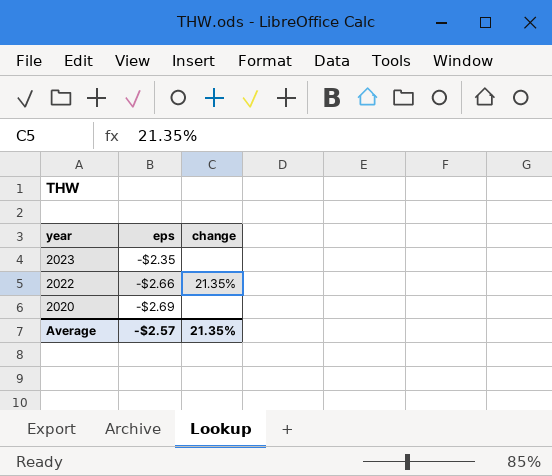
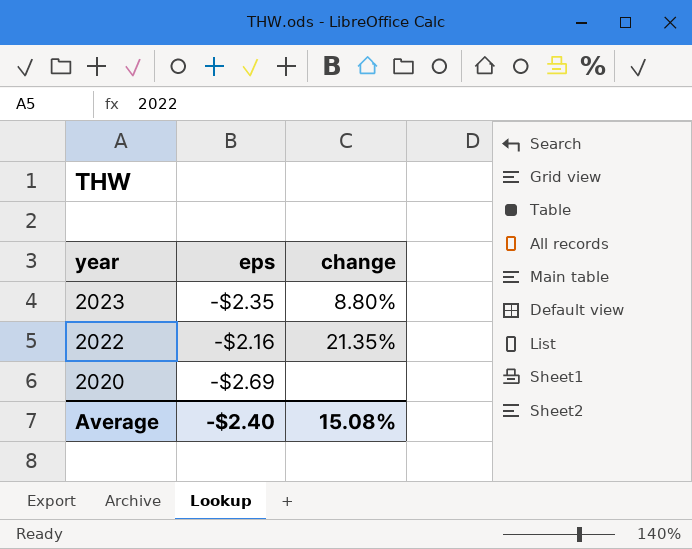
2023 | change: none -> 8.80%
2022 | eps: -$2.66 -> -$2.16
Average | eps: -$2.57 -> -$2.40
Average | change: 21.35% -> 15.08%

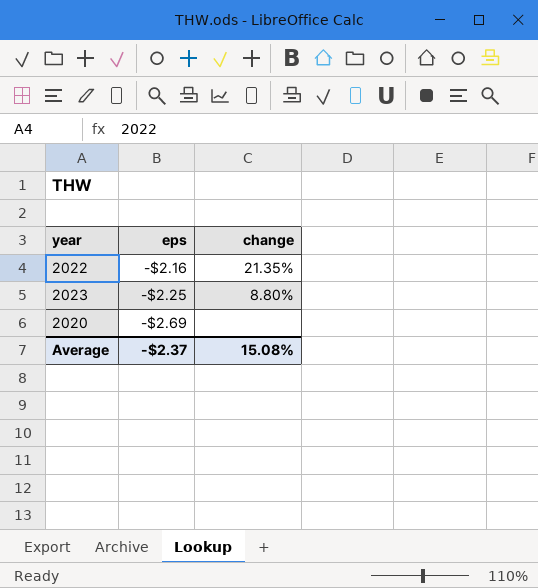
row order: year descending -> eps descending
2023 | eps: -$2.35 -> -$2.25
Average | eps: -$2.40 -> -$2.37

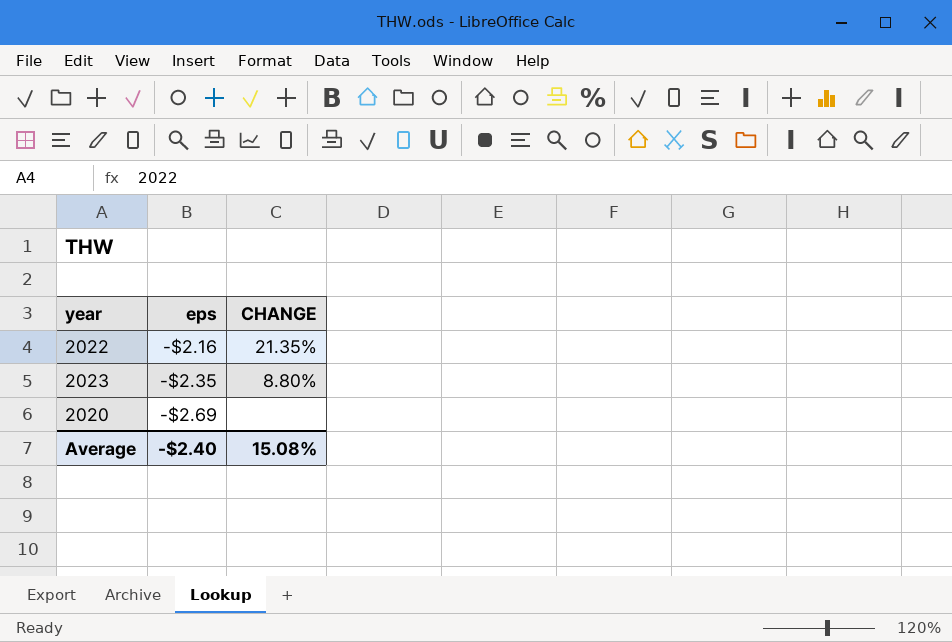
column name: change -> CHANGE
2023 | eps: -$2.25 -> -$2.35
Average | eps: -$2.37 -> -$2.40

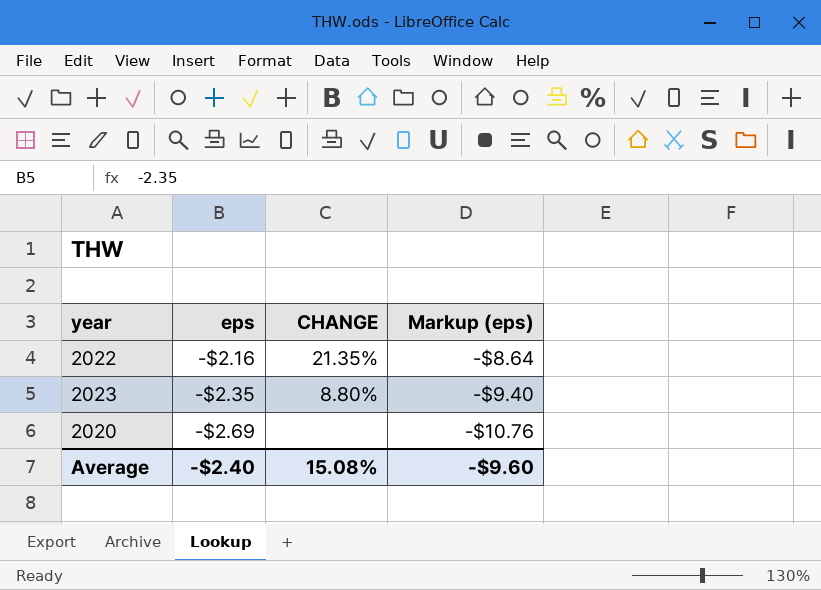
column Markup (eps) | formula: none -> [eps] * 4

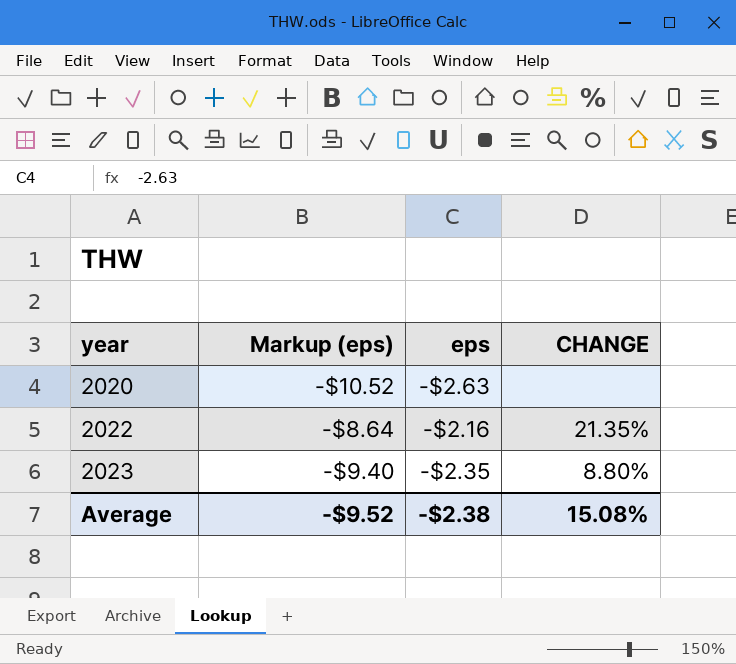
row order: eps descending -> year ascending
column Markup (eps) | position: 4 -> 2
2020 | Markup (eps): -$10.76 -> -$10.52
2020 | eps: -$2.69 -> -$2.63
Average | Markup (eps): -$9.60 -> -$9.52
Average | eps: -$2.40 -> -$2.38

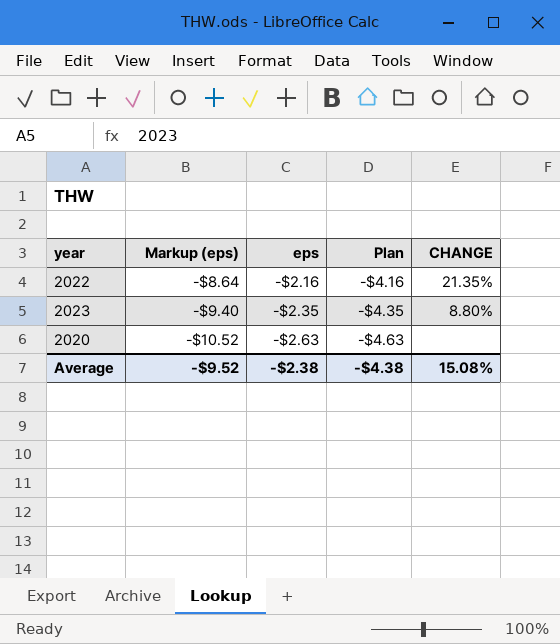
row order: year ascending -> Markup (eps) descending
column Plan | formula: none -> [eps] - 2

